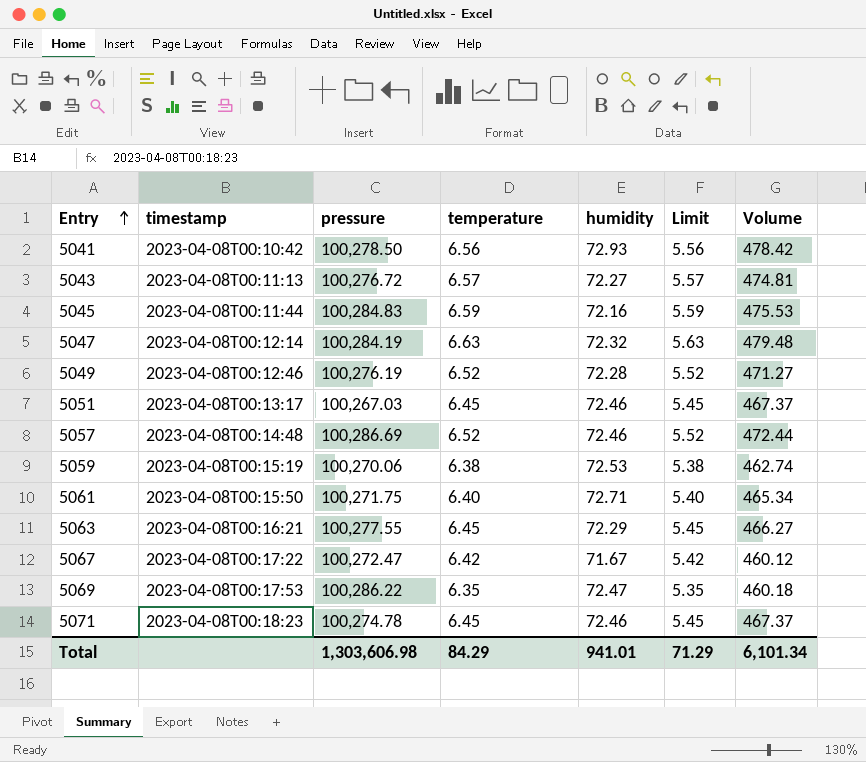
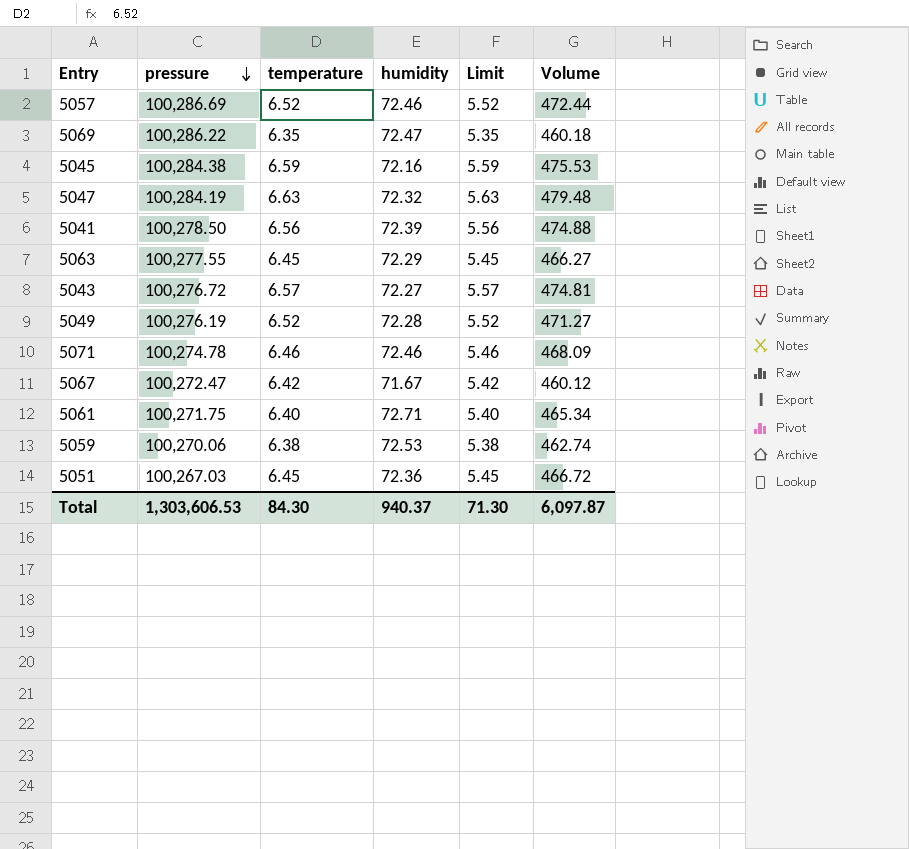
row order: Entry ascending -> pressure descending
column timestamp | position: 2 -> none
5045 | pressure: 100,284.83 -> 100,284.38
5041 | humidity: 72.93 -> 72.39
5041 | Volume: 478.42 -> 474.88
5071 | temperature: 6.45 -> 6.46
5071 | Limit: 5.45 -> 5.46
5071 | Volume: 467.37 -> 468.09
5051 | humidity: 72.46 -> 72.36
5051 | Volume: 467.37 -> 466.72
Total | pressure: 1,303,606.98 -> 1,303,606.53
Total | temperature: 84.29 -> 84.30
Total | humidity: 941.01 -> 940.37
Total | Limit: 71.29 -> 71.30
Total | Volume: 6,101.34 -> 6,097.87

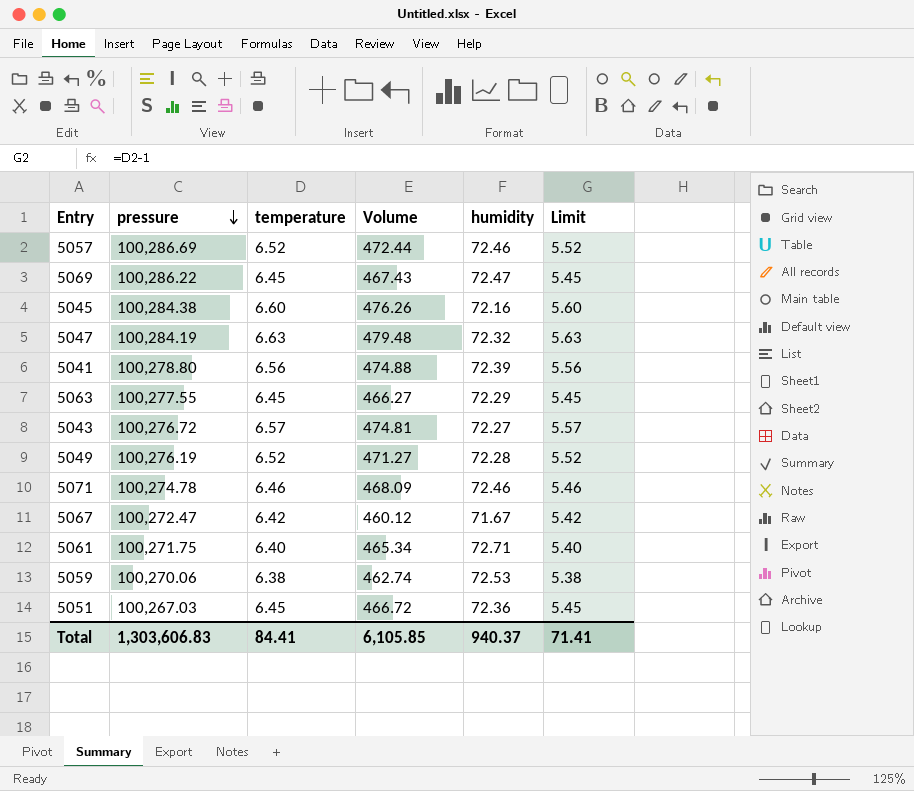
column Volume | position: 6 -> 4
5069 | temperature: 6.35 -> 6.45
5069 | Volume: 460.18 -> 467.43
5069 | Limit: 5.35 -> 5.45
5045 | temperature: 6.59 -> 6.60
5045 | Volume: 475.53 -> 476.26
5045 | Limit: 5.59 -> 5.60
5041 | pressure: 100,278.50 -> 100,278.80
Total | pressure: 1,303,606.53 -> 1,303,606.83
Total | temperature: 84.30 -> 84.41
Total | Volume: 6,097.87 -> 6,105.85
Total | Limit: 71.30 -> 71.41

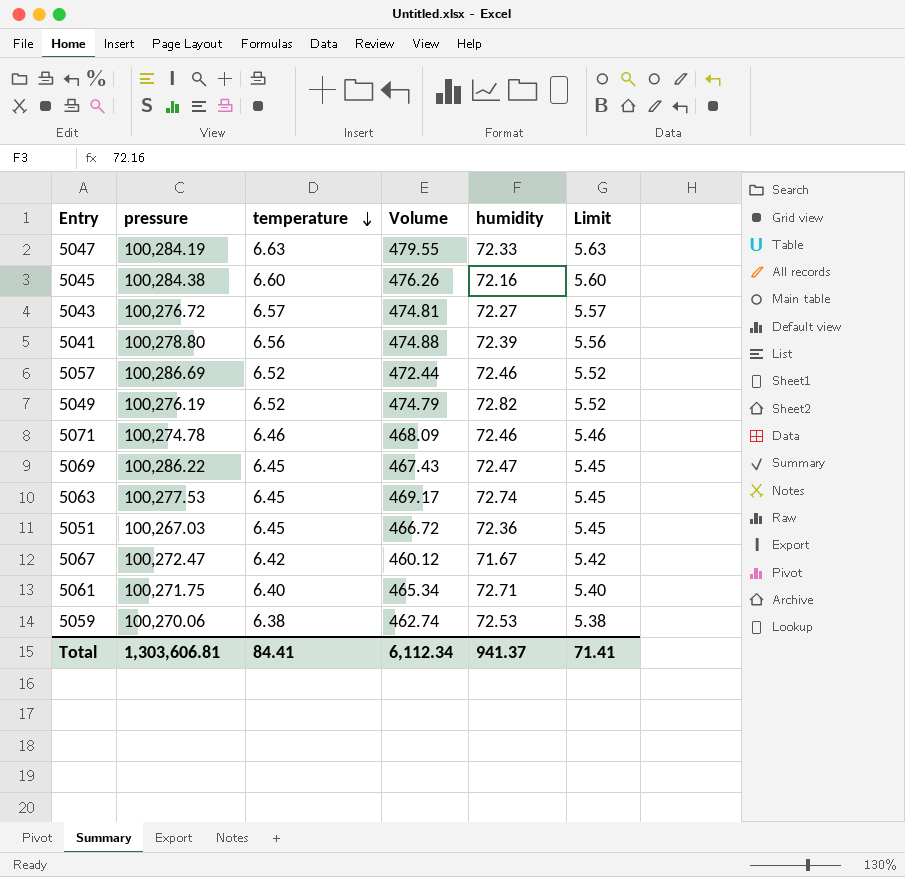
row order: pressure descending -> temperature descending
5047 | Volume: 479.48 -> 479.55
5047 | humidity: 72.32 -> 72.33
5049 | Volume: 471.27 -> 474.79
5049 | humidity: 72.28 -> 72.82
5063 | pressure: 100,277.55 -> 100,277.53
5063 | Volume: 466.27 -> 469.17
5063 | humidity: 72.29 -> 72.74
Total | pressure: 1,303,606.83 -> 1,303,606.81
Total | Volume: 6,105.85 -> 6,112.34
Total | humidity: 940.37 -> 941.37

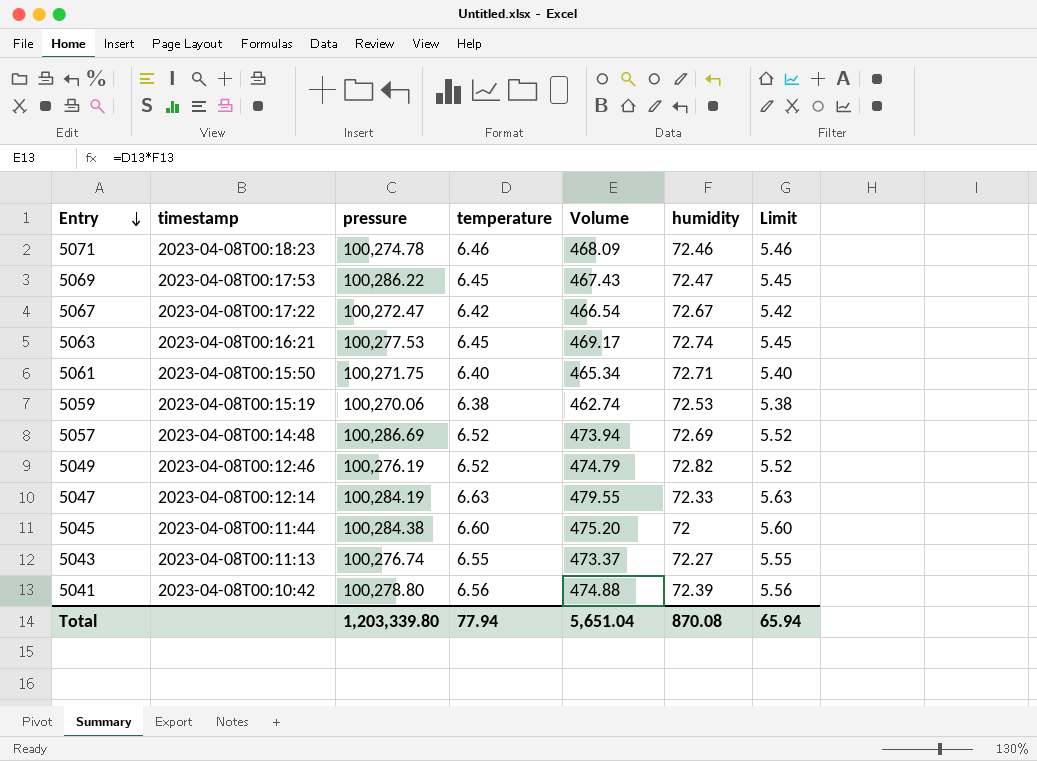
row order: temperature descending -> Entry descending
column timestamp | position: none -> 2
row 5051: 100,267.03 | 6.45 | 466.72 | 72.36 | 5.45 -> none
5067 | Volume: 460.12 -> 466.54
5067 | humidity: 71.67 -> 72.67
5057 | Volume: 472.44 -> 473.94
5057 | humidity: 72.46 -> 72.69
5045 | Volume: 476.26 -> 475.20
5045 | humidity: 72.16 -> 72
5043 | pressure: 100,276.72 -> 100,276.74
5043 | temperature: 6.57 -> 6.55
5043 | Volume: 474.81 -> 473.37
5043 | Limit: 5.57 -> 5.55
Total | pressure: 1,303,606.81 -> 1,203,339.80
Total | temperature: 84.41 -> 77.94
Total | Volume: 6,112.34 -> 5,651.04
Total | humidity: 941.37 -> 870.08
Total | Limit: 71.41 -> 65.94

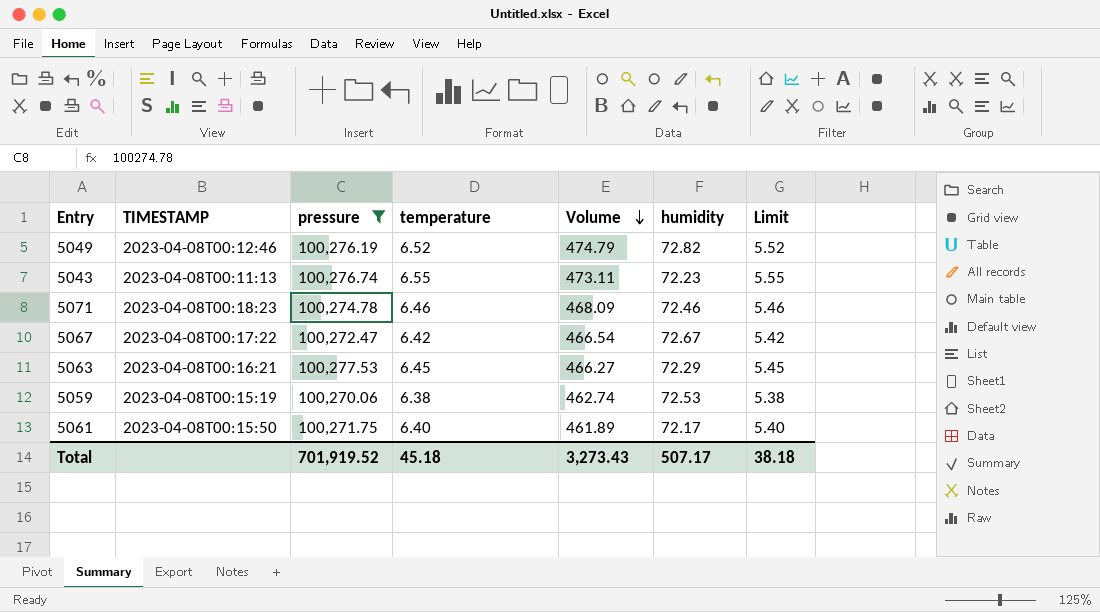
filter: none -> pressure <= 100,277.53
row order: Entry descending -> Volume descending
column name: timestamp -> TIMESTAMP
5043 | Volume: 473.37 -> 473.11
5043 | humidity: 72.27 -> 72.23
5063 | Volume: 469.17 -> 466.27
5063 | humidity: 72.74 -> 72.29
5061 | Volume: 465.34 -> 461.89
5061 | humidity: 72.71 -> 72.17
Total | pressure: 1,203,339.80 -> 701,919.52
Total | temperature: 77.94 -> 45.18
Total | Volume: 5,651.04 -> 3,273.43
Total | humidity: 870.08 -> 507.17
Total | Limit: 65.94 -> 38.18

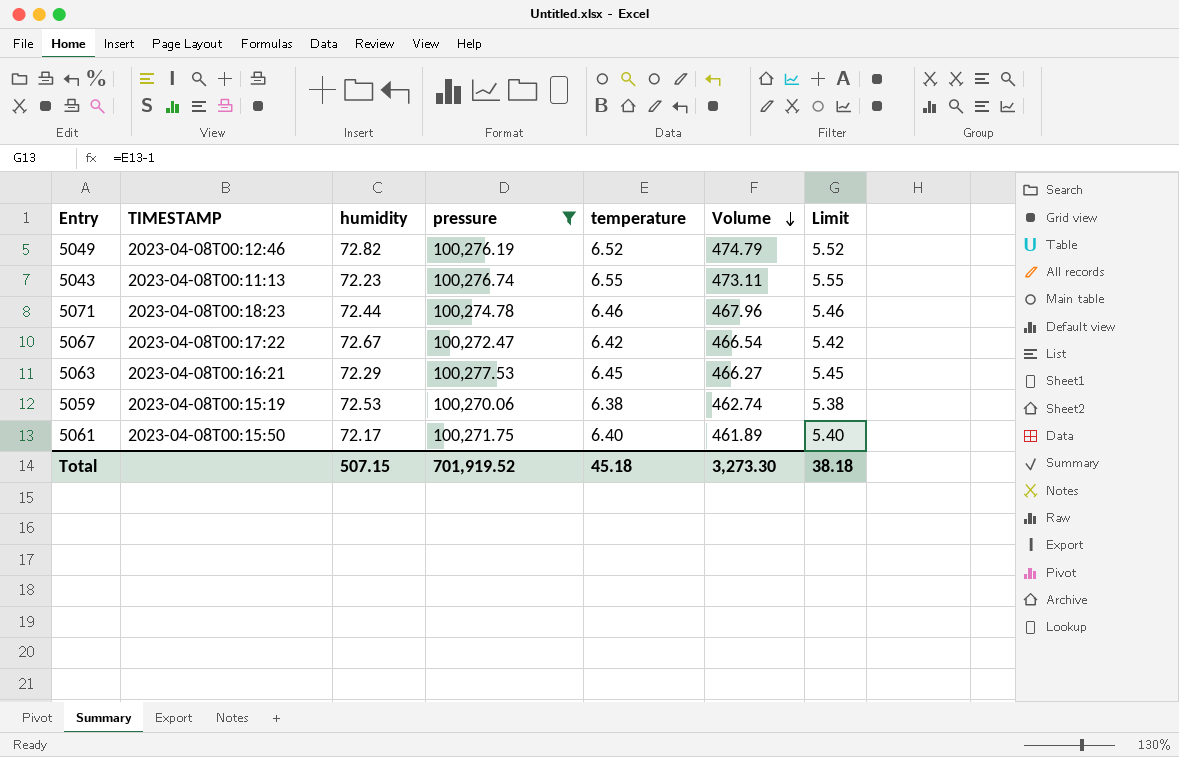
column humidity | position: 6 -> 3
5071 | humidity: 72.46 -> 72.44
5071 | Volume: 468.09 -> 467.96
Total | humidity: 507.17 -> 507.15
Total | Volume: 3,273.43 -> 3,273.30

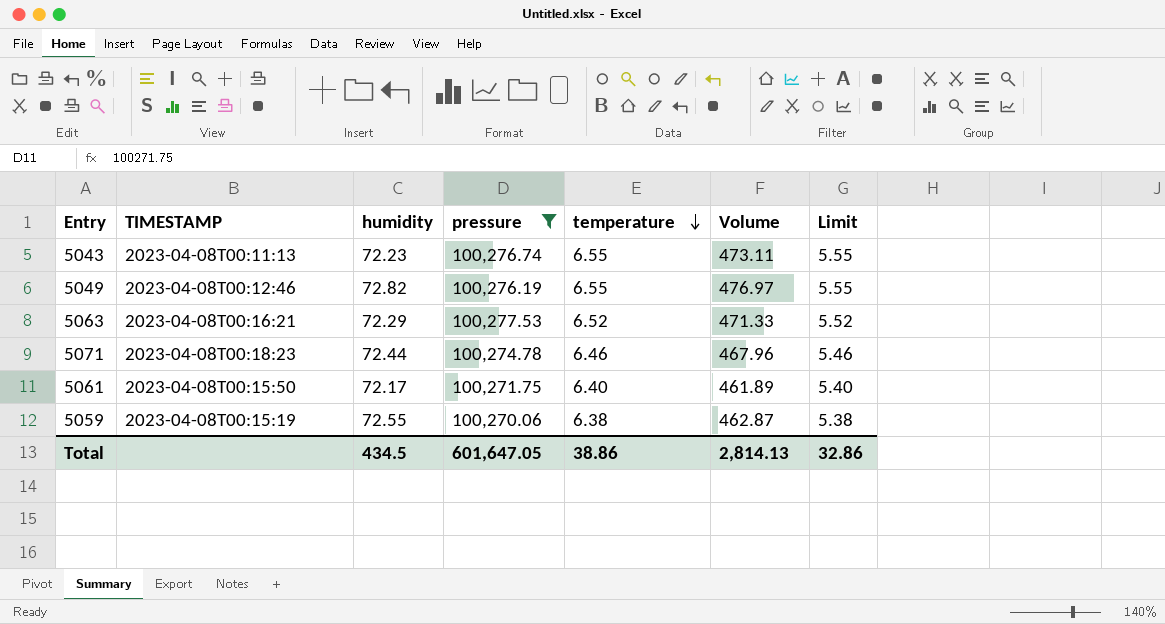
row order: Volume descending -> temperature descending
row 5067: 2023-04-08T00:17:22 | 72.67 | 100,272.47 | 6.42 | 466.54 | 5.42 -> none
5049 | temperature: 6.52 -> 6.55
5049 | Volume: 474.79 -> 476.97
5049 | Limit: 5.52 -> 5.55
5063 | temperature: 6.45 -> 6.52
5063 | Volume: 466.27 -> 471.33
5063 | Limit: 5.45 -> 5.52
5059 | humidity: 72.53 -> 72.55
5059 | Volume: 462.74 -> 462.87
Total | humidity: 507.15 -> 434.5
Total | pressure: 701,919.52 -> 601,647.05
Total | temperature: 45.18 -> 38.86
Total | Volume: 3,273.30 -> 2,814.13
Total | Limit: 38.18 -> 32.86

